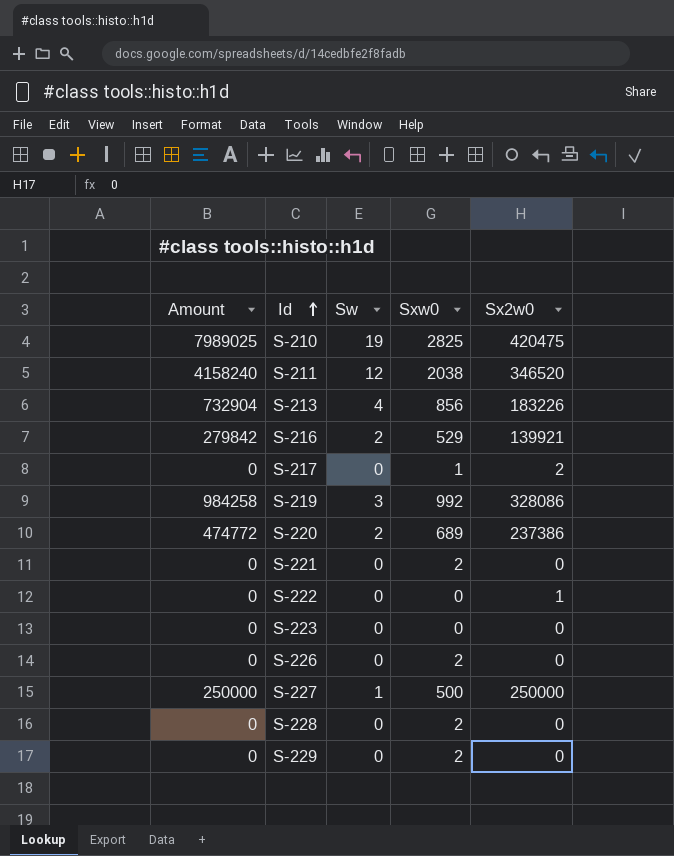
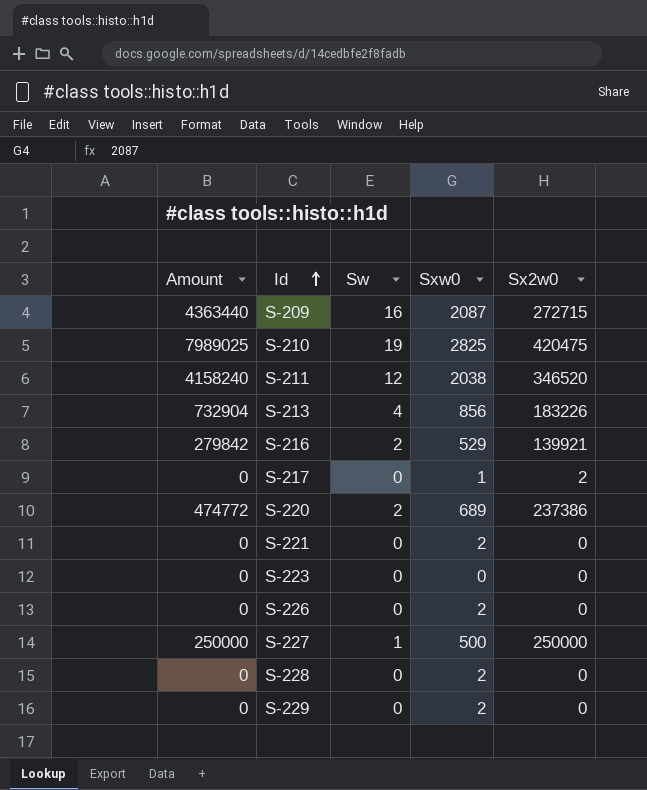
row S-219: 984258 | 3 | 992 | 328086 -> none
row S-222: 0 | 0 | 0 | 1 -> none
row S-209: none -> 4363440 | 16 | 2087 | 272715

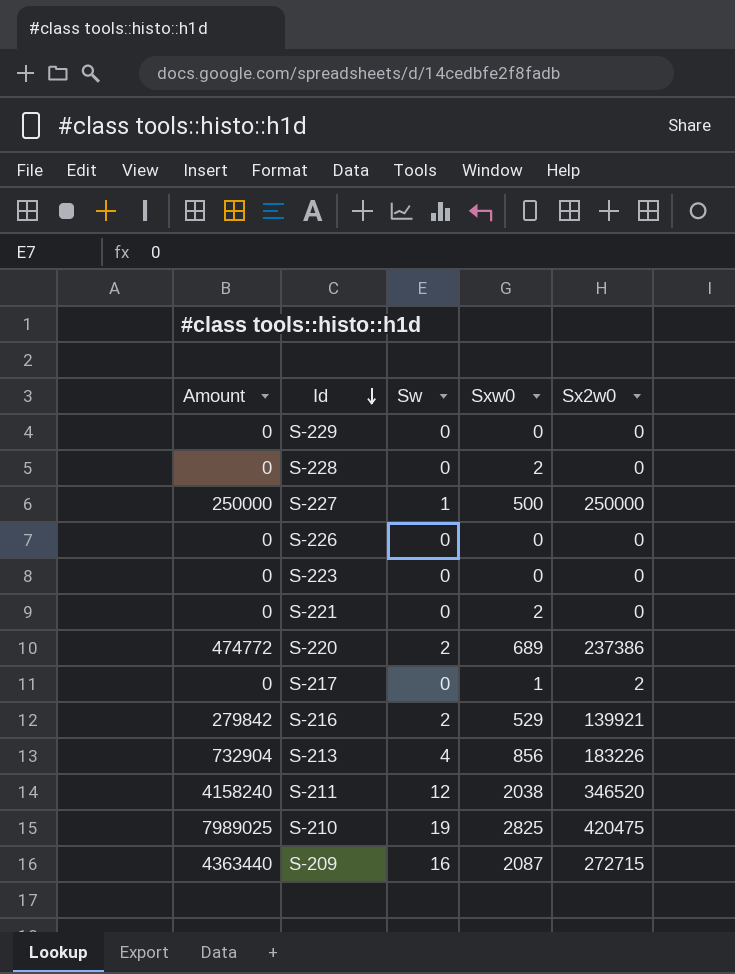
row order: Id ascending -> Id descending
S-229 | Sxw0: 2 -> 0
S-226 | Sxw0: 2 -> 0

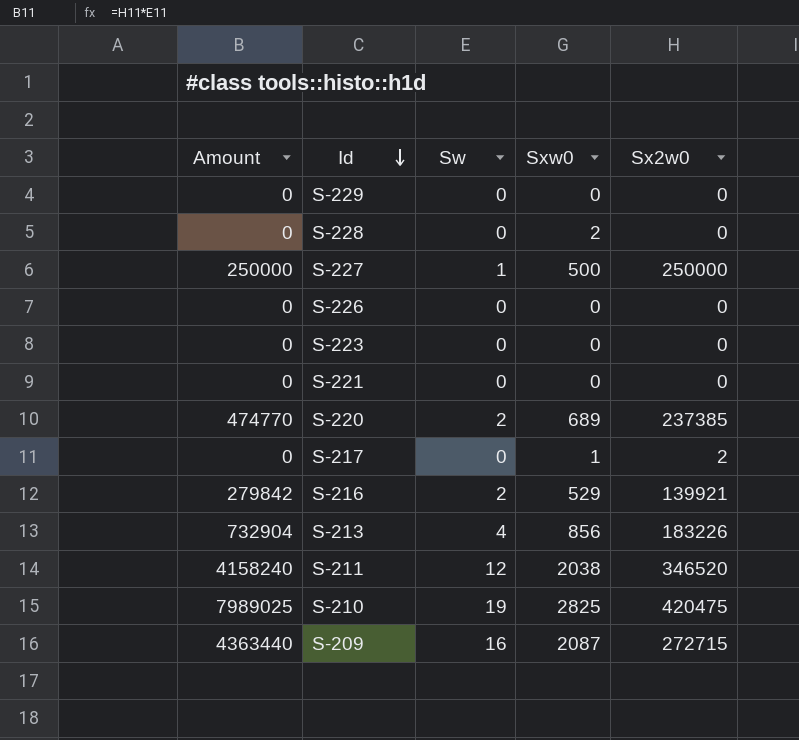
S-221 | Sxw0: 2 -> 0
S-220 | Amount: 474772 -> 474770
S-220 | Sx2w0: 237386 -> 237385

